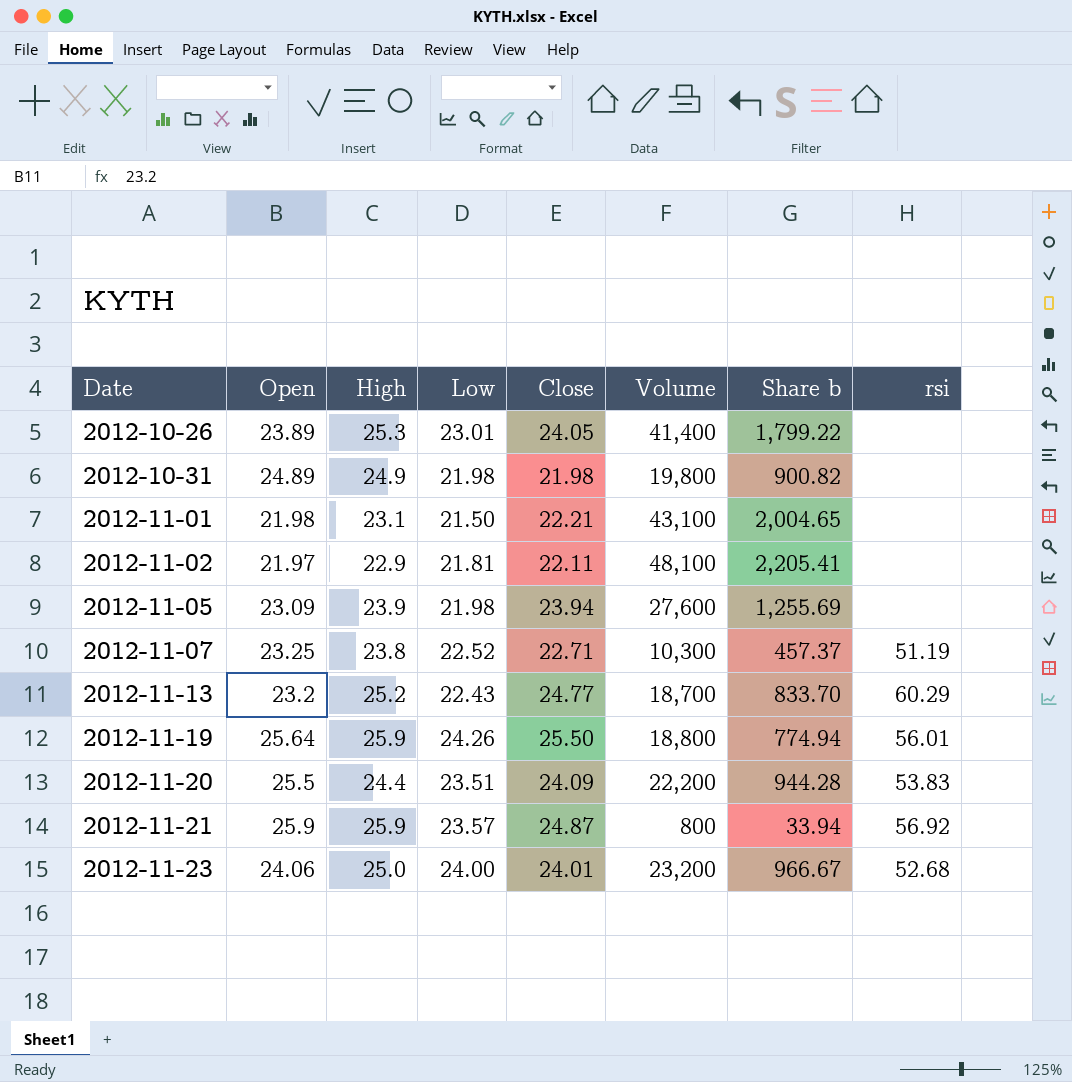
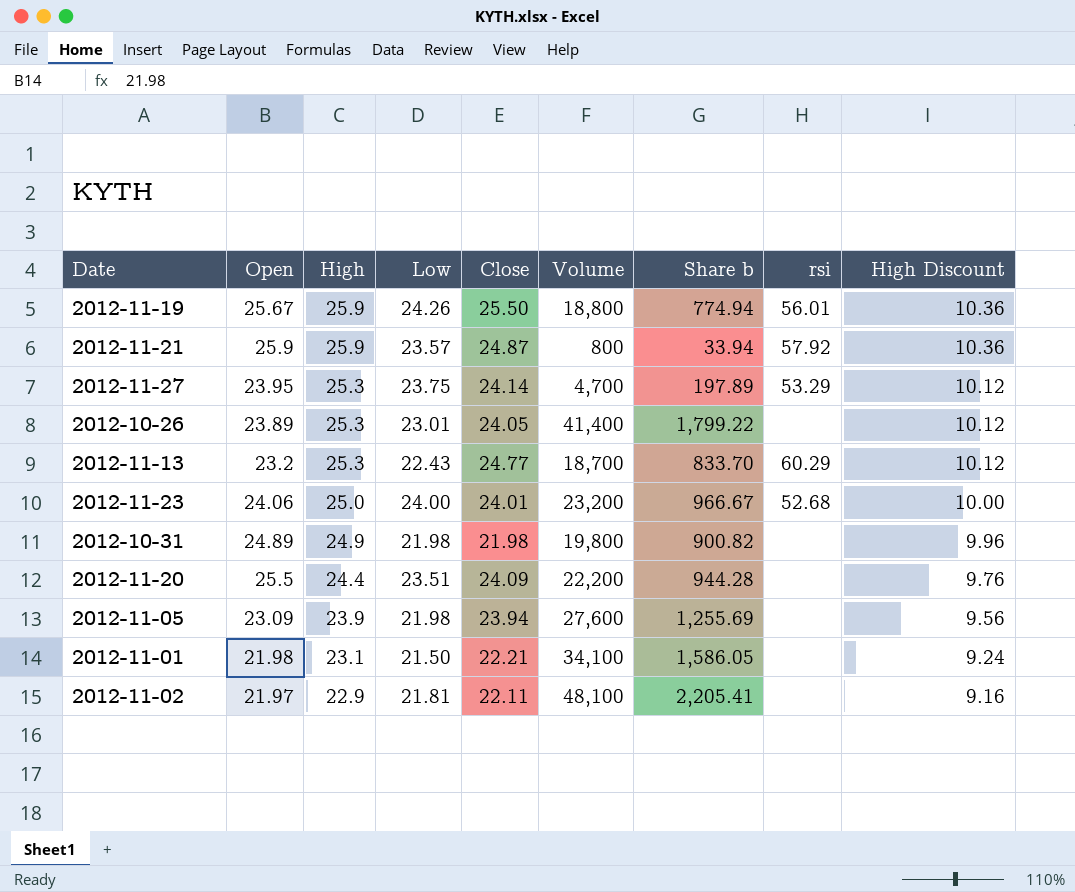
row order: Date ascending -> High descending
column High Discount | formula: none -> [High] * 0.4
row 2012-11-07: 23.25 | 23.8 | 22.52 | 22.71 | 10,300 | 457.37 | 51.19 -> none
2012-11-19 | Open: 25.64 -> 25.67
2012-11-21 | rsi: 56.92 -> 57.92
row 2012-11-27: none -> 23.95 | 25.3 | 23.75 | 24.14 | 4,700 | 197.89 | 53.29 | 10.12
2012-11-13 | High: 25.2 -> 25.3
2012-11-20 | rsi: 53.83 -> none
2012-11-01 | Volume: 43,100 -> 34,100
2012-11-01 | Share b: 2,004.65 -> 1,586.05

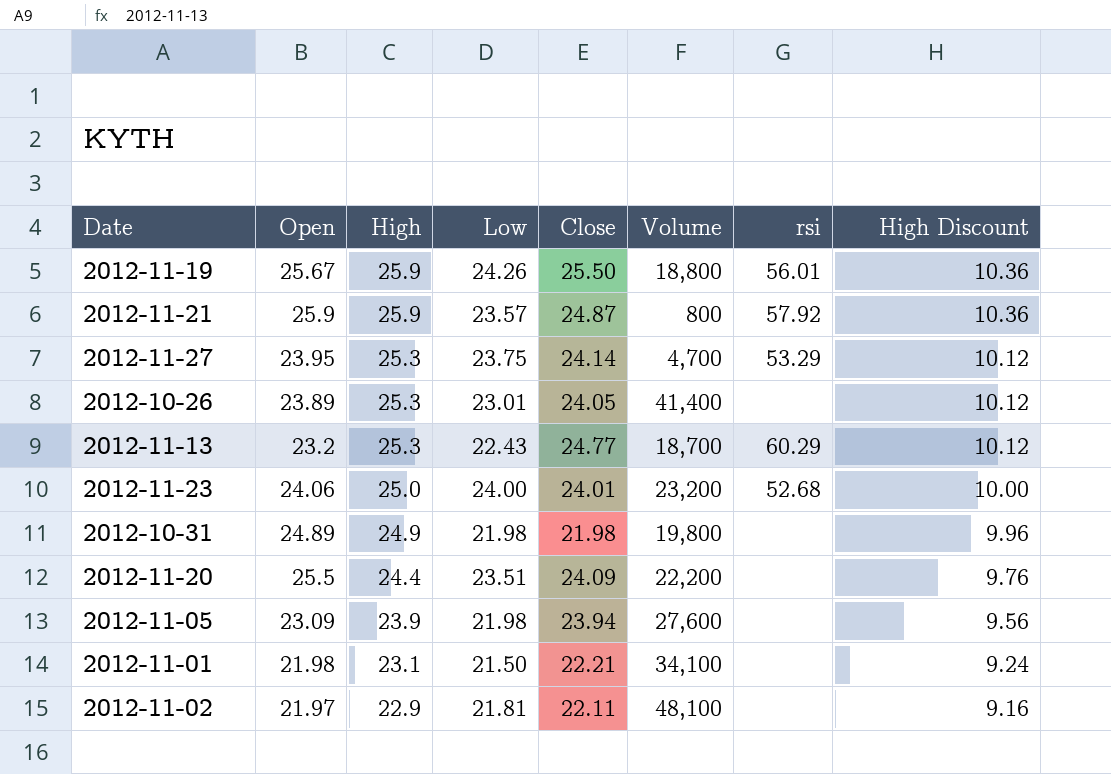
column Share b | formula: [Volume] / [Low] -> none

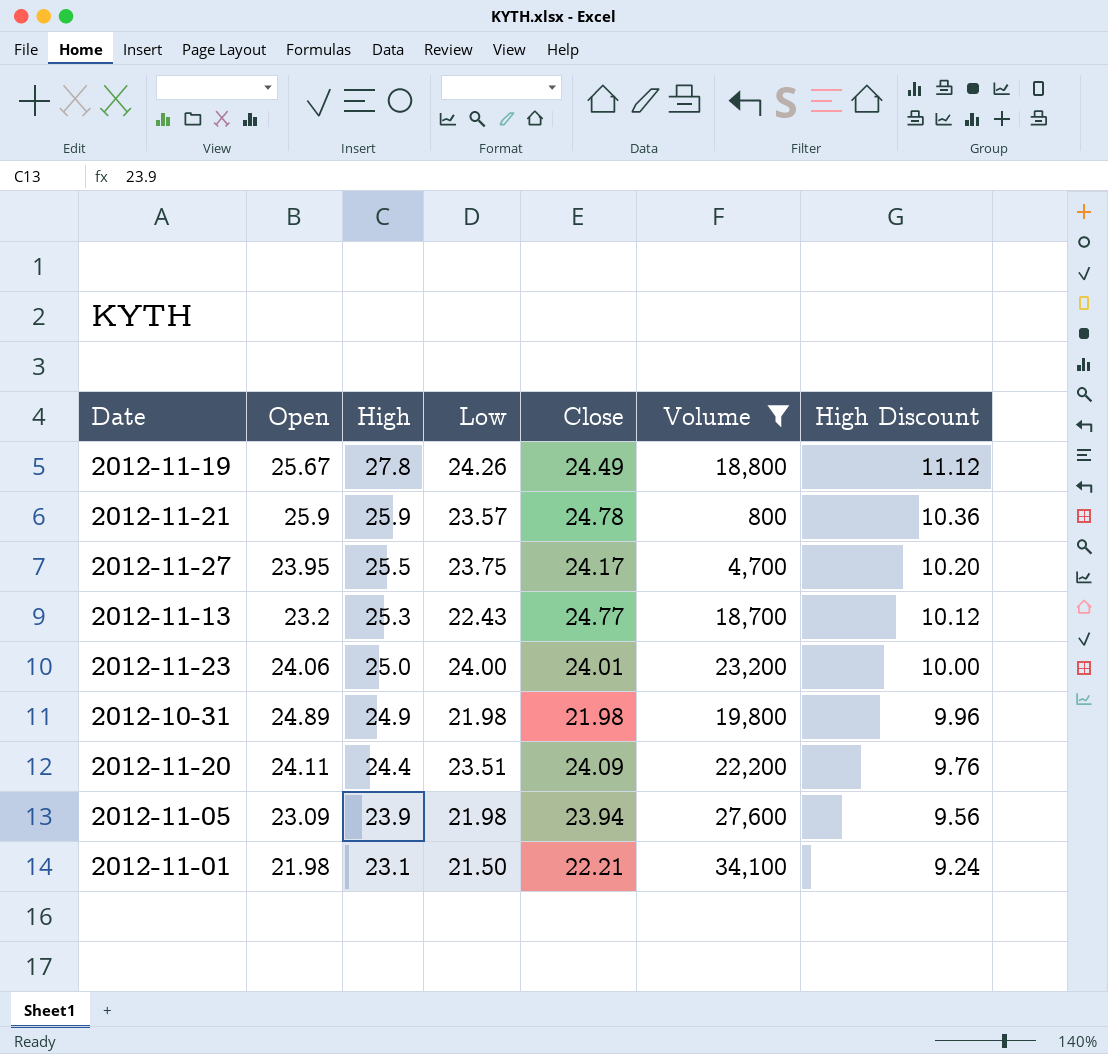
filter: none -> Volume <= 34,100
column rsi | position: 7 -> none
2012-11-19 | High: 25.9 -> 27.8
2012-11-19 | Close: 25.50 -> 24.49
2012-11-19 | High Discount: 10.36 -> 11.12
2012-11-21 | Close: 24.87 -> 24.78
2012-11-27 | High: 25.3 -> 25.5
2012-11-27 | Close: 24.14 -> 24.17
2012-11-27 | High Discount: 10.12 -> 10.20
2012-11-20 | Open: 25.5 -> 24.11

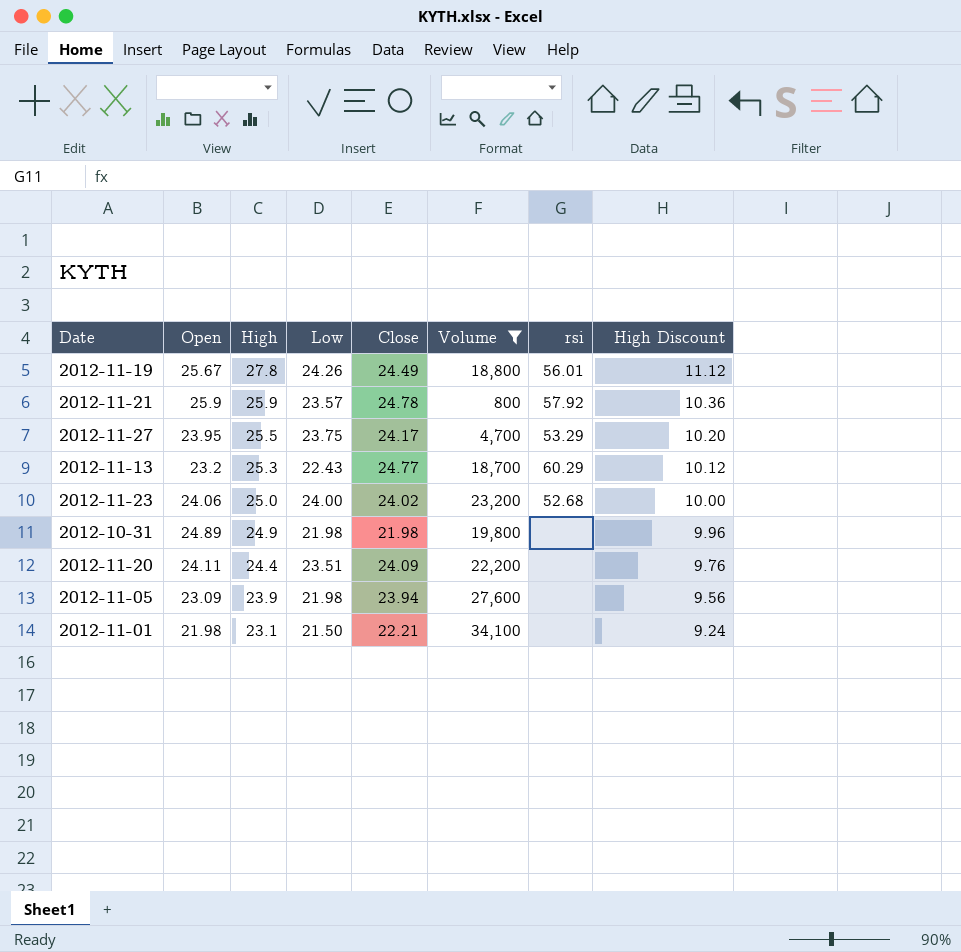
column rsi | position: none -> 7
2012-11-23 | Close: 24.01 -> 24.02

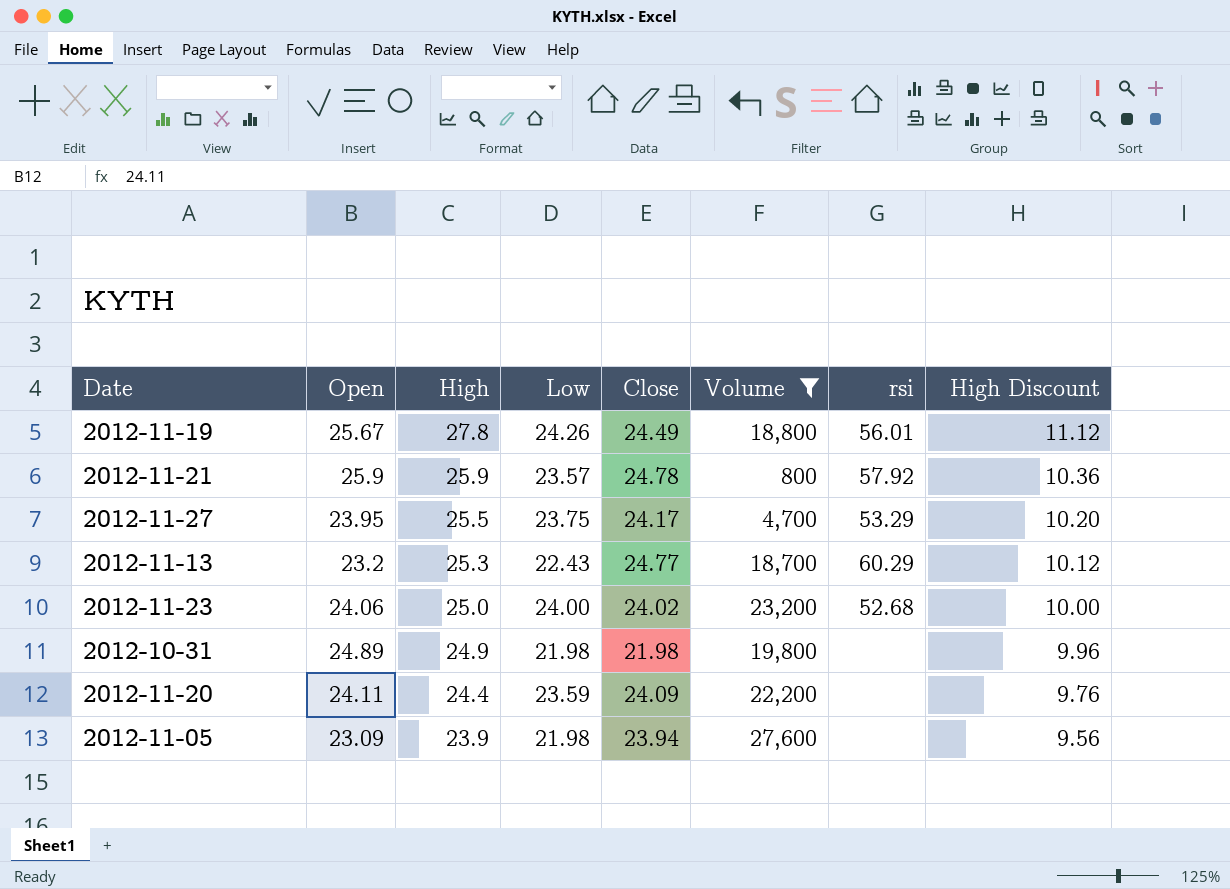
row 2012-11-01: 21.98 | 23.1 | 21.50 | 22.21 | 34,100 | none | 9.24 -> none
2012-11-20 | Low: 23.51 -> 23.59

